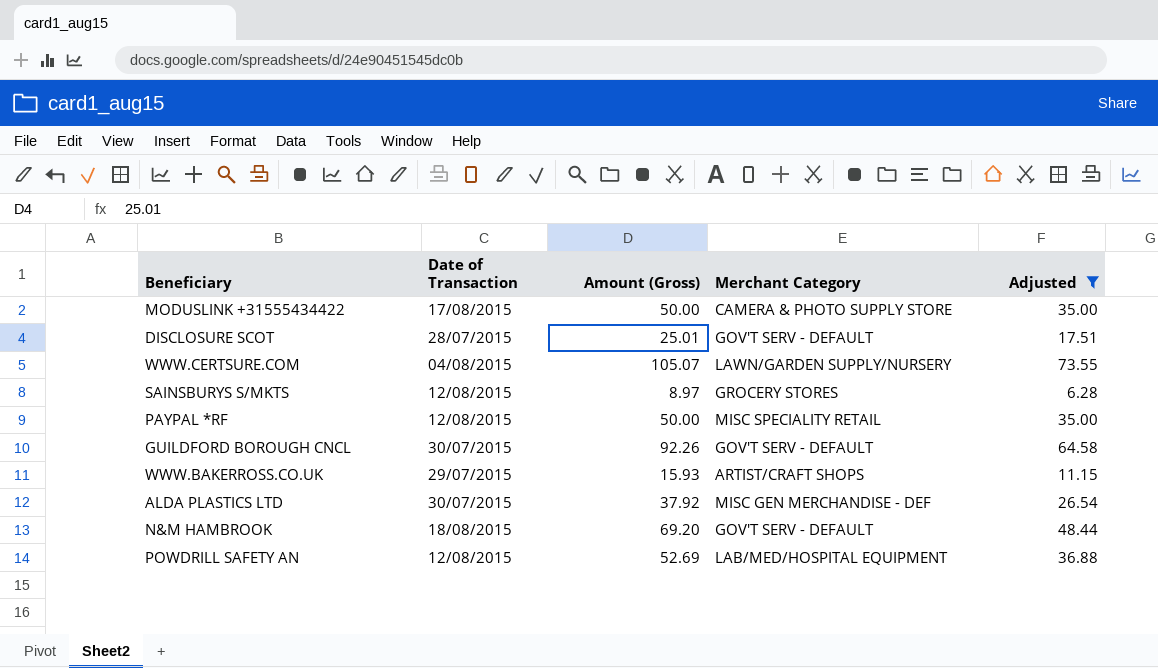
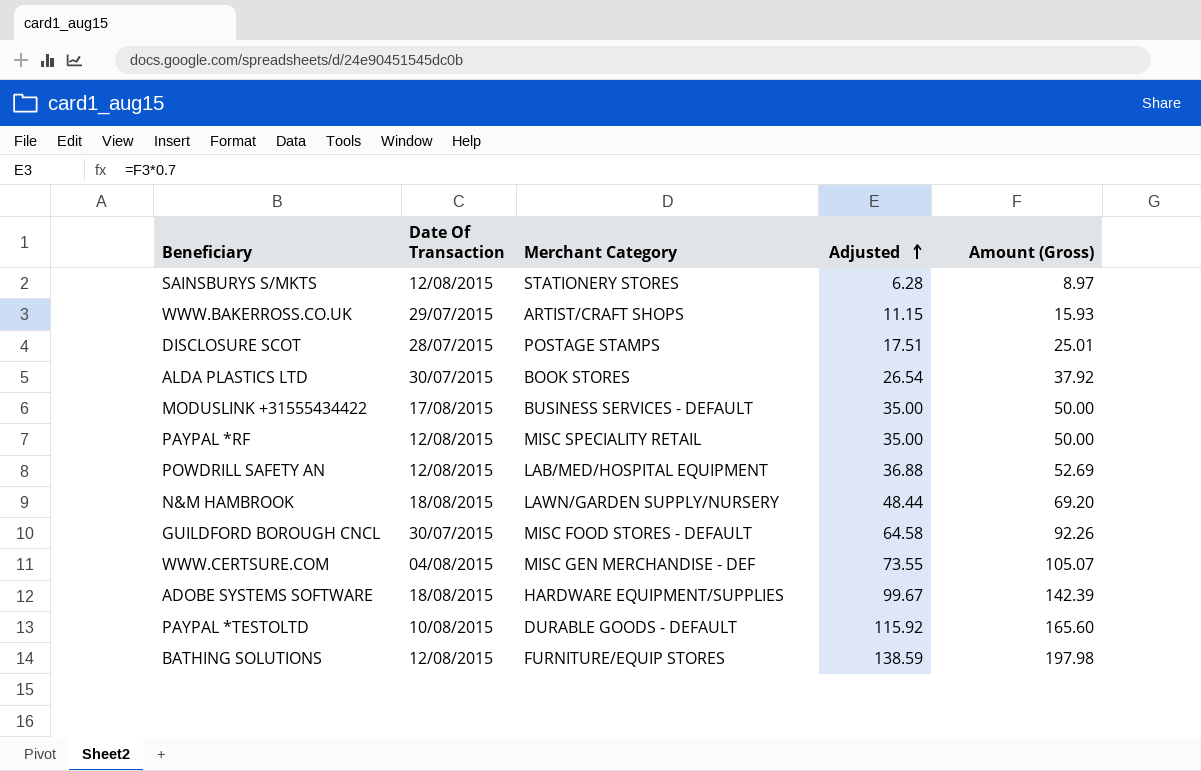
filter: Adjusted <= 73.55 -> none
row order: none -> Adjusted ascending
column name: Date of Transaction -> Date Of Transaction
column Amount (Gross) | position: 3 -> 5
SAINSBURYS S/MKTS | Merchant Category: GROCERY STORES -> STATIONERY STORES
DISCLOSURE SCOT | Merchant Category: GOV'T SERV - DEFAULT -> POSTAGE STAMPS
ALDA PLASTICS LTD | Merchant Category: MISC GEN MERCHANDISE - DEF -> BOOK STORES
MODUSLINK +31555434422 | Merchant Category: CAMERA & PHOTO SUPPLY STORE -> BUSINESS SERVICES - DEFAULT
N&M HAMBROOK | Merchant Category: GOV'T SERV - DEFAULT -> LAWN/GARDEN SUPPLY/NURSERY
GUILDFORD BOROUGH CNCL | Merchant Category: GOV'T SERV - DEFAULT -> MISC FOOD STORES - DEFAULT
WWW.CERTSURE.COM | Merchant Category: LAWN/GARDEN SUPPLY/NURSERY -> MISC GEN MERCHANDISE - DEF

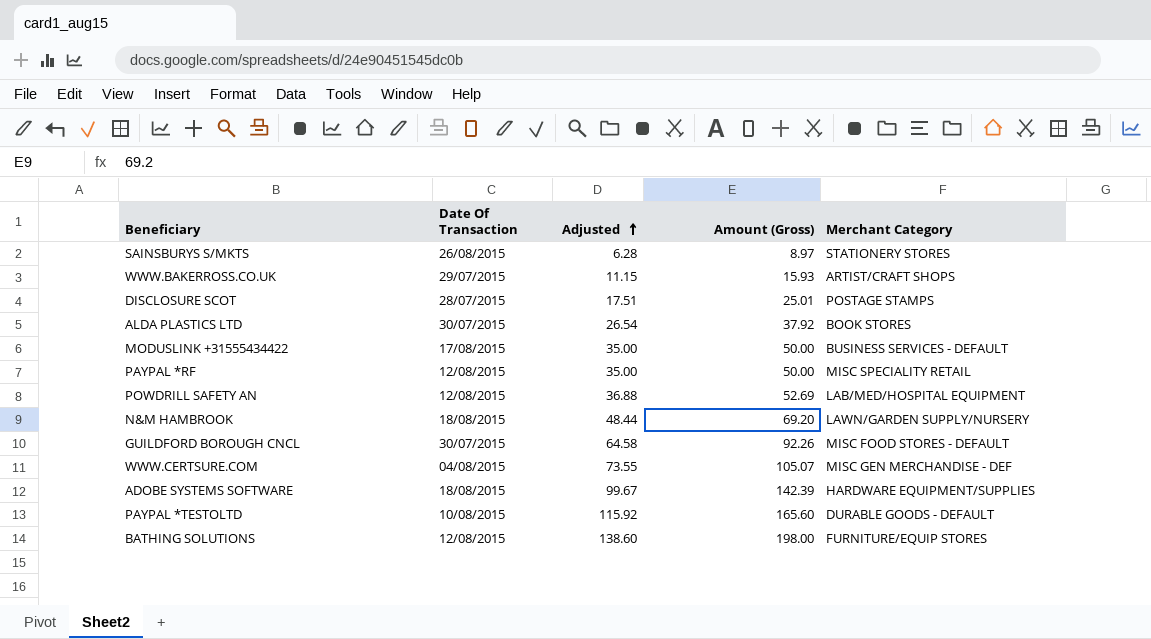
column Merchant Category | position: 3 -> 5
SAINSBURYS S/MKTS | Date Of Transaction: 12/08/2015 -> 26/08/2015
BATHING SOLUTIONS | Adjusted: 138.59 -> 138.60
BATHING SOLUTIONS | Amount (Gross): 197.98 -> 198.00

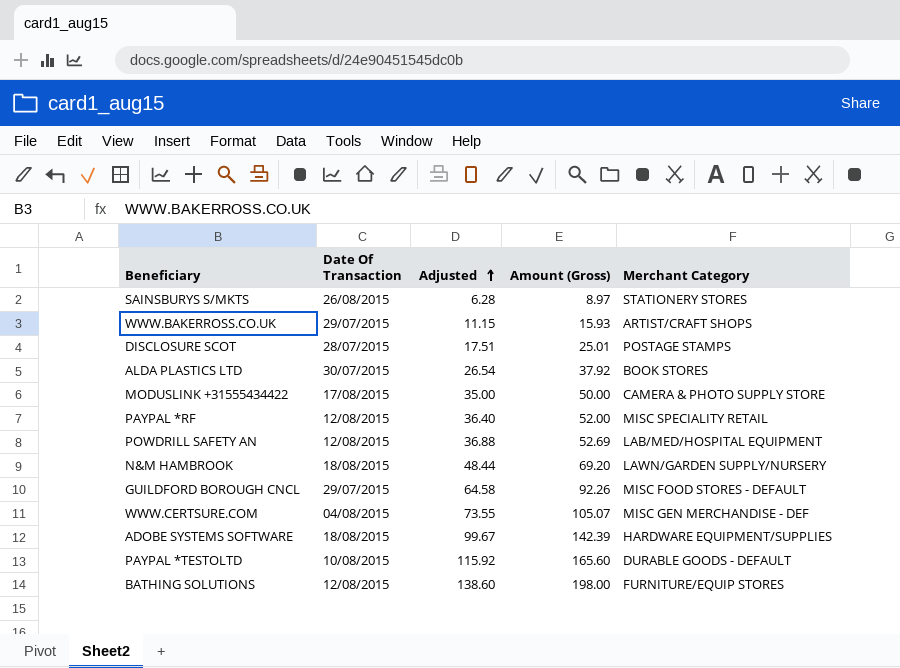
MODUSLINK +31555434422 | Merchant Category: BUSINESS SERVICES - DEFAULT -> CAMERA & PHOTO SUPPLY STORE
PAYPAL *RF | Adjusted: 35.00 -> 36.40
PAYPAL *RF | Amount (Gross): 50.00 -> 52.00
GUILDFORD BOROUGH CNCL | Date Of Transaction: 30/07/2015 -> 29/07/2015

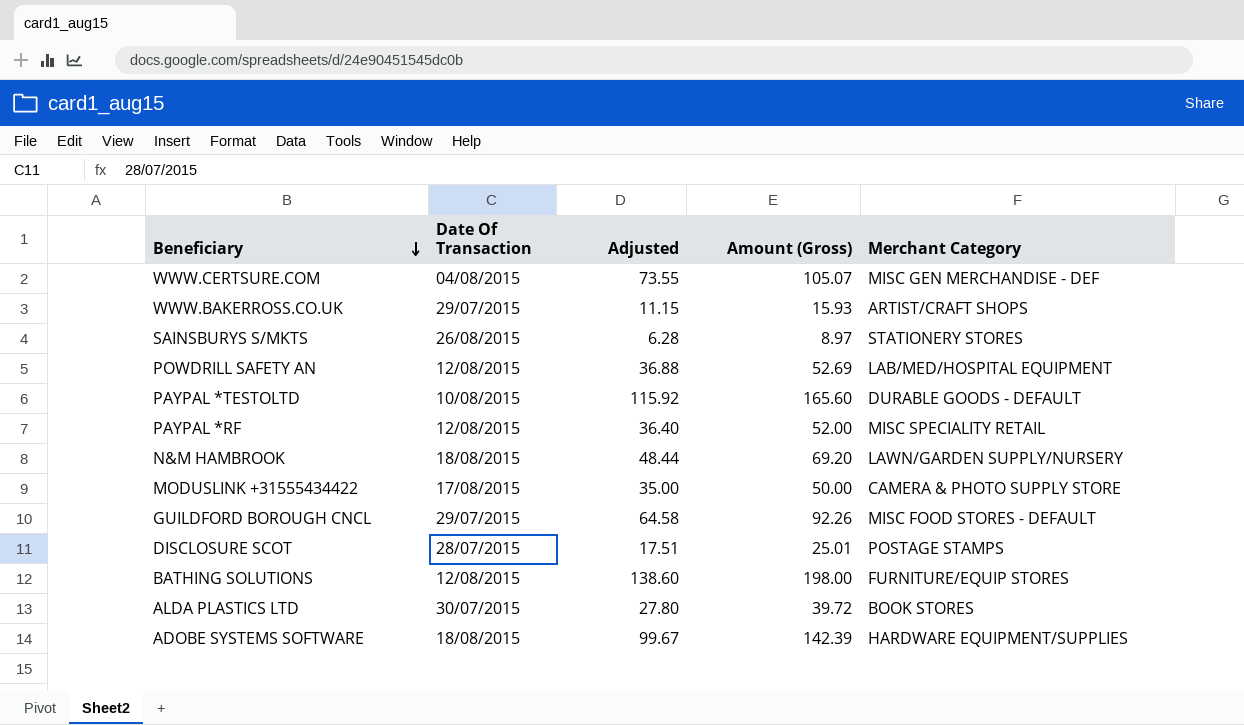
row order: Adjusted ascending -> Beneficiary descending
ALDA PLASTICS LTD | Adjusted: 26.54 -> 27.80
ALDA PLASTICS LTD | Amount (Gross): 37.92 -> 39.72

